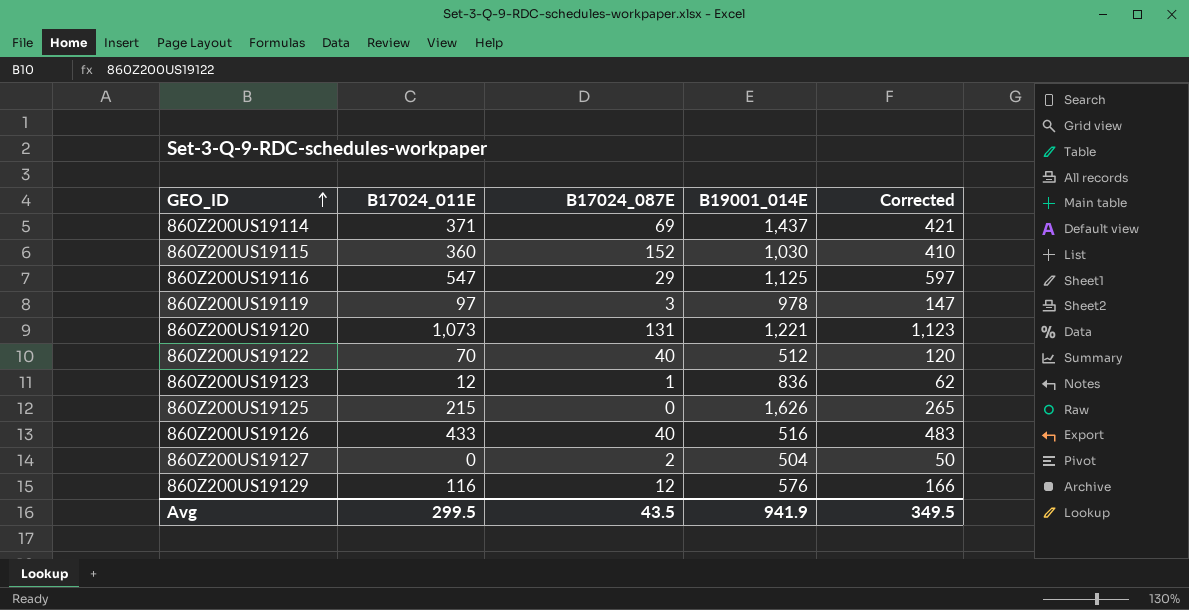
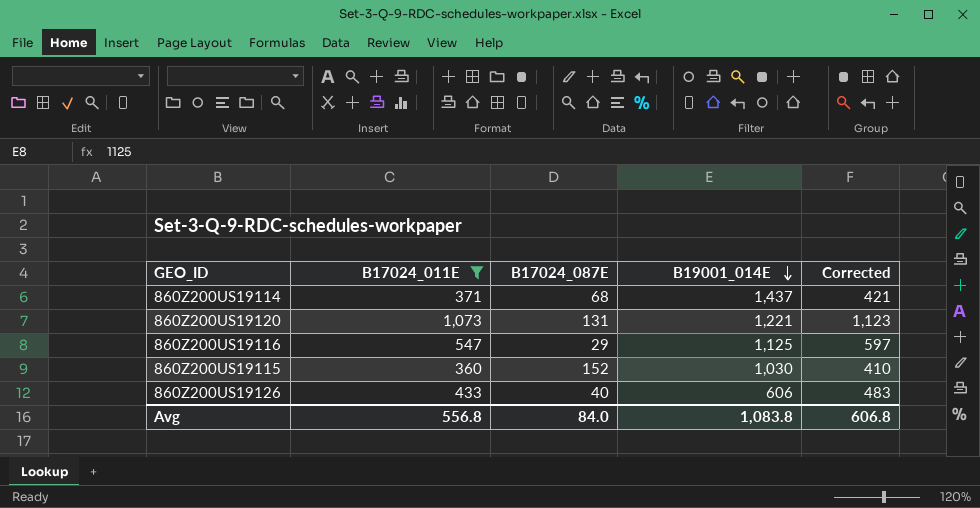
filter: none -> B17024_011E >= 360
row order: GEO_ID ascending -> B19001_014E descending
860Z200US19114 | B17024_087E: 69 -> 68
860Z200US19126 | B19001_014E: 516 -> 606
Avg | B17024_011E: 299.5 -> 556.8
Avg | B17024_087E: 43.5 -> 84.0
Avg | B19001_014E: 941.9 -> 1,083.8
Avg | Corrected: 349.5 -> 606.8

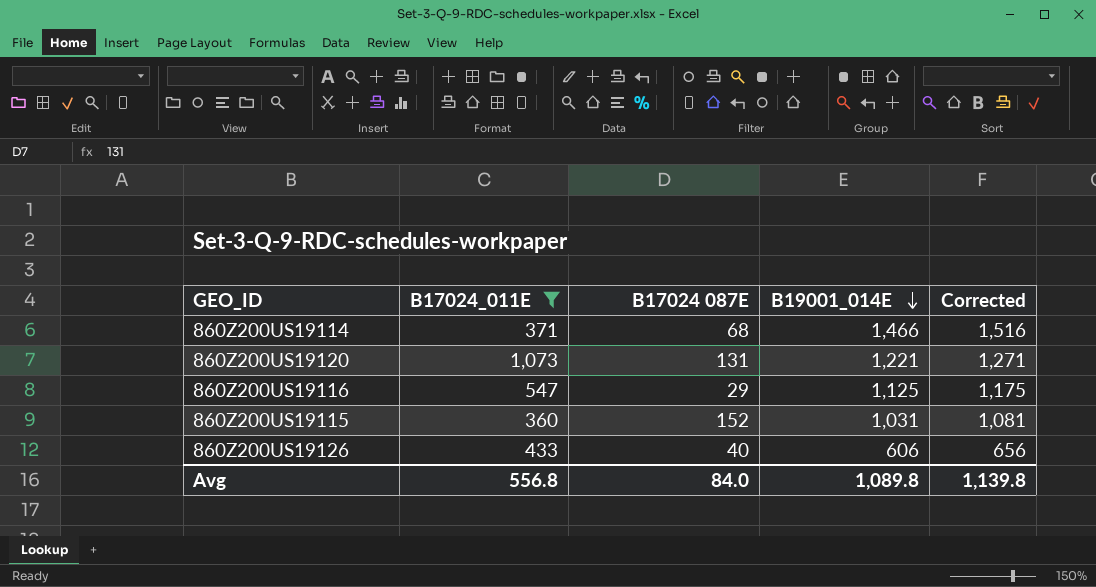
column name: B17024_087E -> B17024 087E
column Corrected | formula: [B17024_011E] + 50 -> [B19001_014E] + 50
860Z200US19114 | B19001_014E: 1,437 -> 1,466
860Z200US19115 | B19001_014E: 1,030 -> 1,031
Avg | B19001_014E: 1,083.8 -> 1,089.8
Avg | Corrected: 606.8 -> 1,139.8

